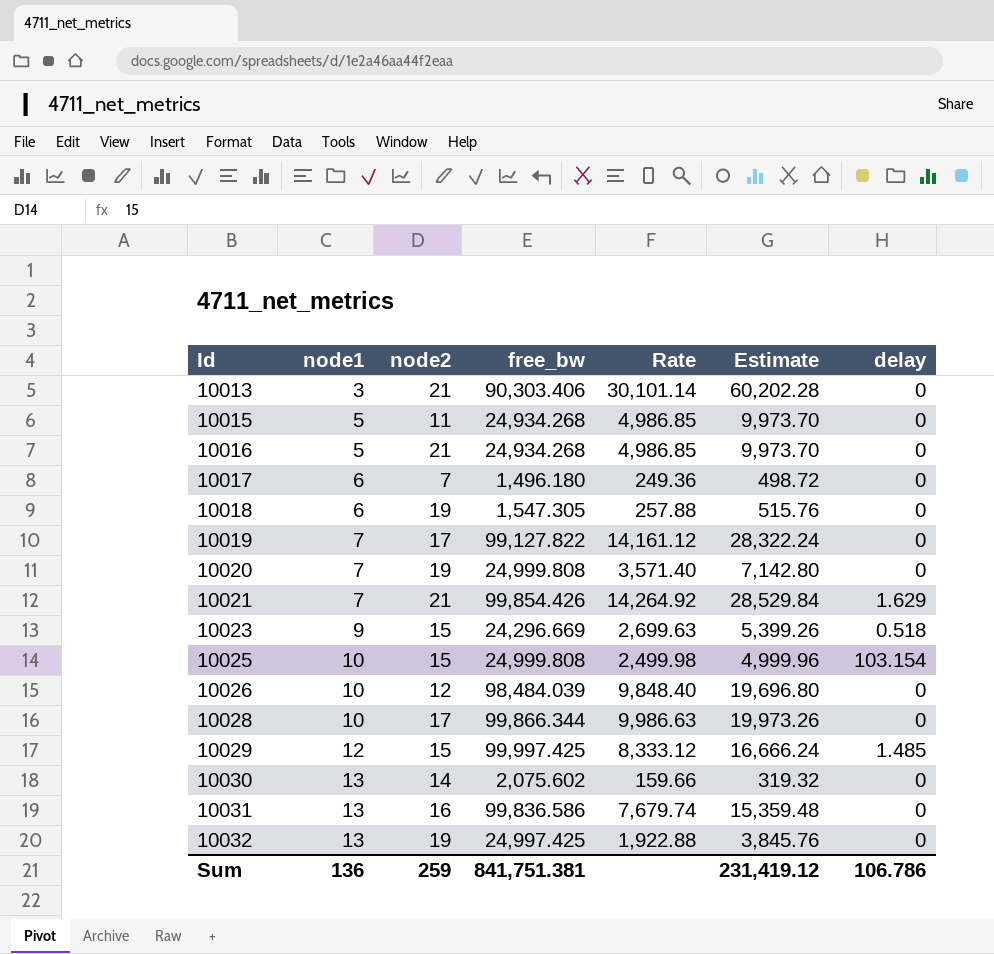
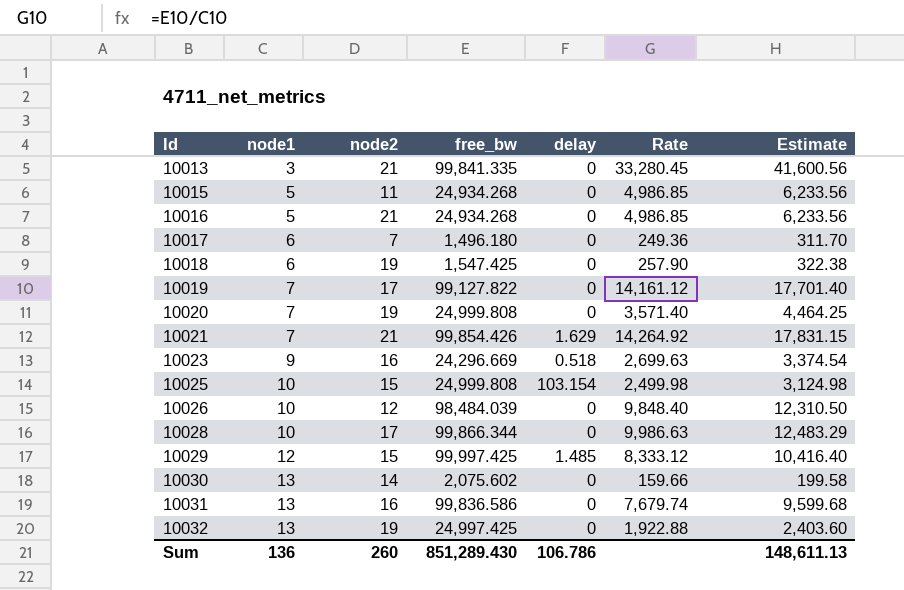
column delay | position: 7 -> 5
column Estimate | formula: [Rate] * 2 -> [Rate] * 1.25
10013 | free_bw: 90,303.406 -> 99,841.335
10013 | Rate: 30,101.14 -> 33,280.45
10018 | free_bw: 1,547.305 -> 1,547.425
10018 | Rate: 257.88 -> 257.90
10023 | node2: 15 -> 16
Sum | node2: 259 -> 260
Sum | free_bw: 841,751.381 -> 851,289.430
Sum | Estimate: 231,419.12 -> 148,611.13

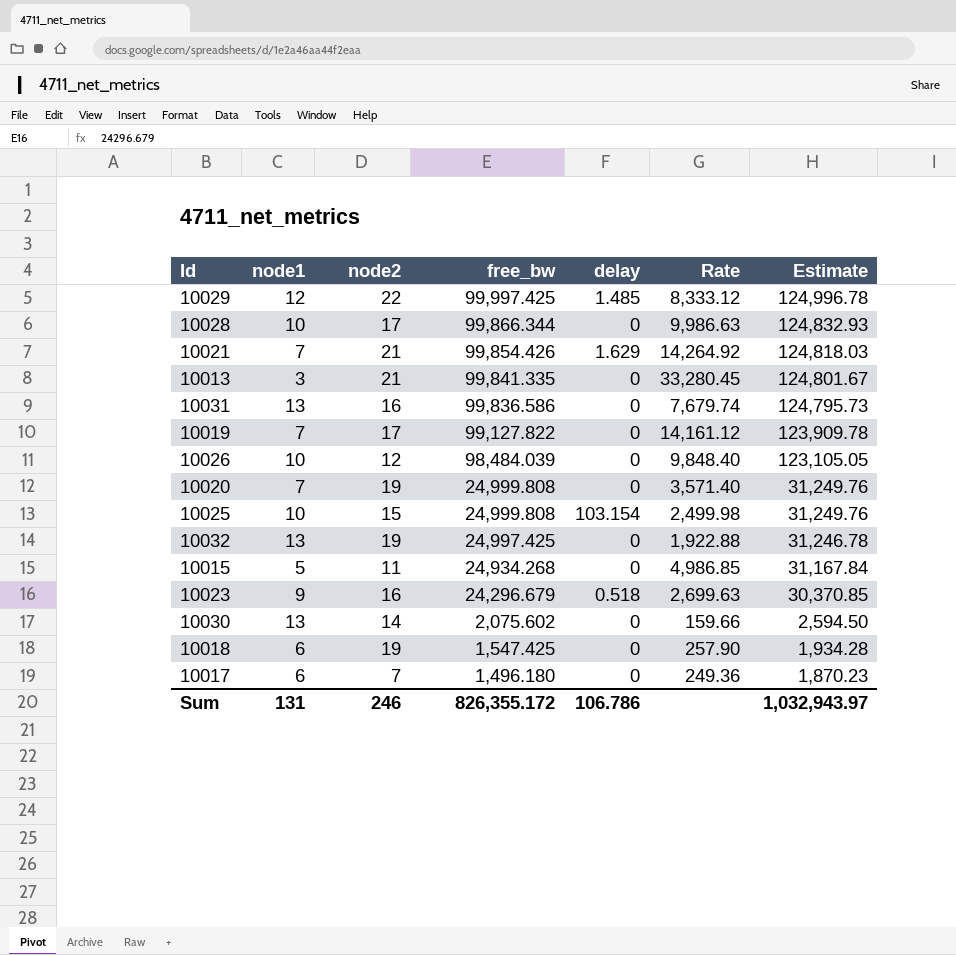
row order: Id ascending -> free_bw descending
column Estimate | formula: [Rate] * 1.25 -> [free_bw] * 1.25
row 10016: 5 | 21 | 24,934.268 | 0 | 4,986.85 | 6,233.56 -> none
10029 | node2: 15 -> 22
10023 | free_bw: 24,296.669 -> 24,296.679
Sum | node1: 136 -> 131
Sum | node2: 260 -> 246
Sum | free_bw: 851,289.430 -> 826,355.172
Sum | Estimate: 148,611.13 -> 1,032,943.97

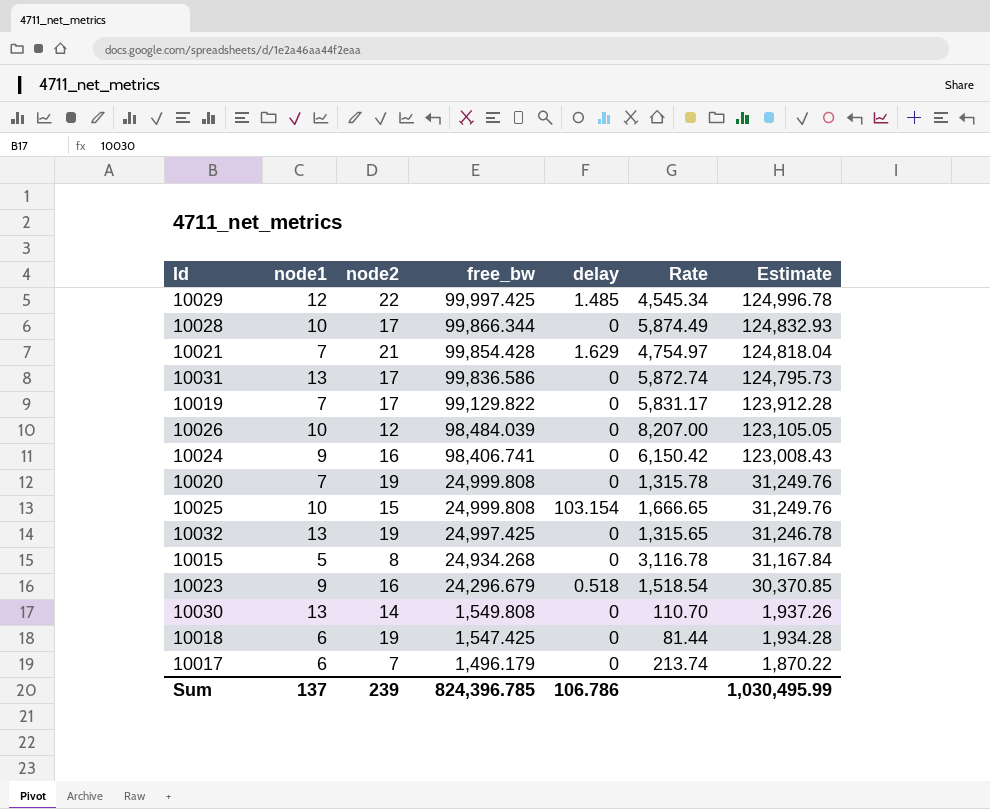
column Rate | formula: [free_bw] / [node1] -> [free_bw] / [node2]
row 10013: 3 | 21 | 99,841.335 | 0 | 33,280.45 | 124,801.67 -> none
10021 | free_bw: 99,854.426 -> 99,854.428
10021 | Estimate: 124,818.03 -> 124,818.04
10031 | node2: 16 -> 17
10019 | free_bw: 99,127.822 -> 99,129.822
10019 | Estimate: 123,909.78 -> 123,912.28
row 10024: none -> 9 | 16 | 98,406.741 | 0 | 6,150.42 | 123,008.43
10015 | node2: 11 -> 8
10030 | free_bw: 2,075.602 -> 1,549.808
10030 | Estimate: 2,594.50 -> 1,937.26
10017 | free_bw: 1,496.180 -> 1,496.179
10017 | Estimate: 1,870.23 -> 1,870.22
Sum | node1: 131 -> 137
Sum | node2: 246 -> 239
Sum | free_bw: 826,355.172 -> 824,396.785
Sum | Estimate: 1,032,943.97 -> 1,030,495.99

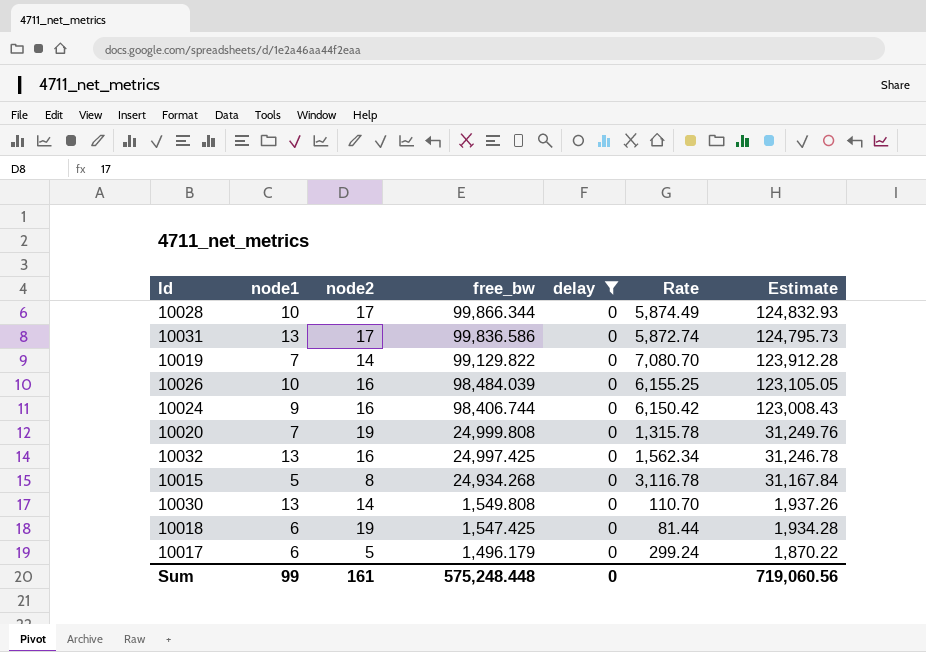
filter: none -> delay = 0
10019 | node2: 17 -> 14
10019 | Rate: 5,831.17 -> 7,080.70
10026 | node2: 12 -> 16
10026 | Rate: 8,207.00 -> 6,155.25
10024 | free_bw: 98,406.741 -> 98,406.744
10032 | node2: 19 -> 16
10032 | Rate: 1,315.65 -> 1,562.34
10017 | node2: 7 -> 5
10017 | Rate: 213.74 -> 299.24
Sum | node1: 137 -> 99
Sum | node2: 239 -> 161
Sum | free_bw: 824,396.785 -> 575,248.448
Sum | delay: 106.786 -> 0
Sum | Estimate: 1,030,495.99 -> 719,060.56

